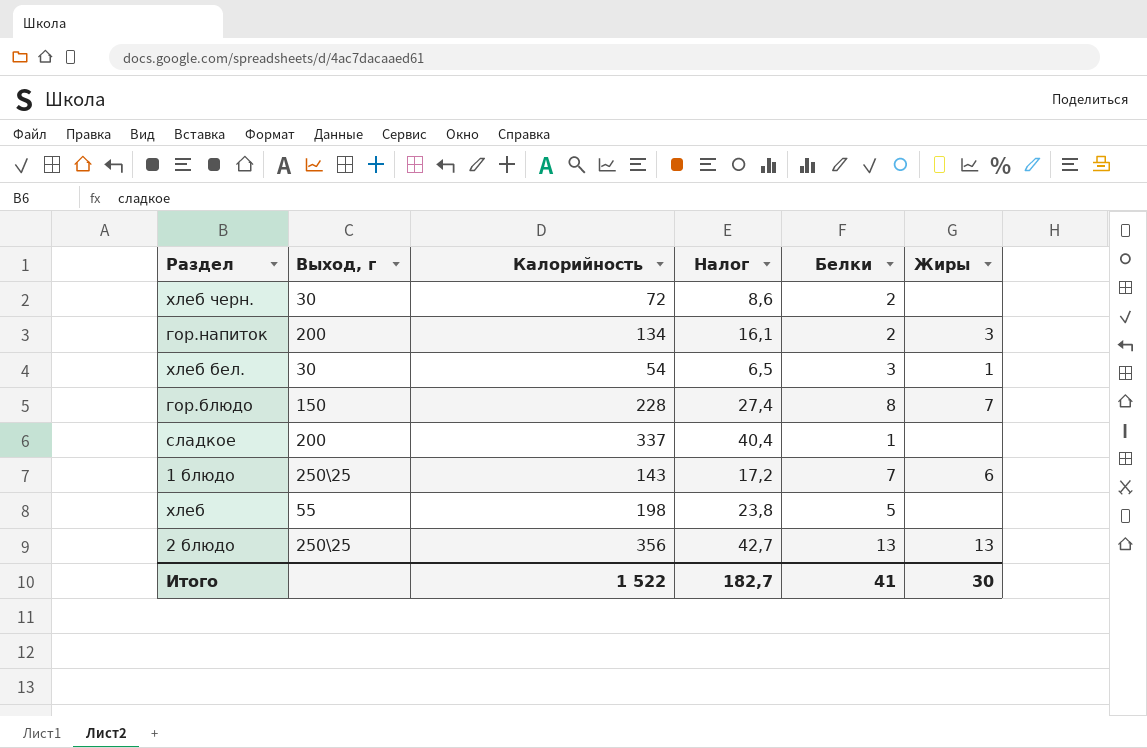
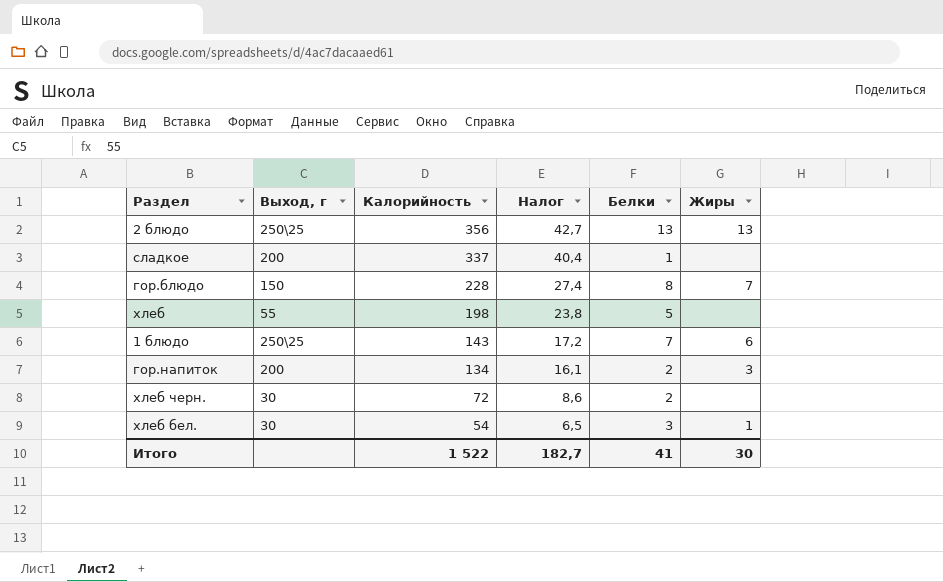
row order: none -> Калорийность descending

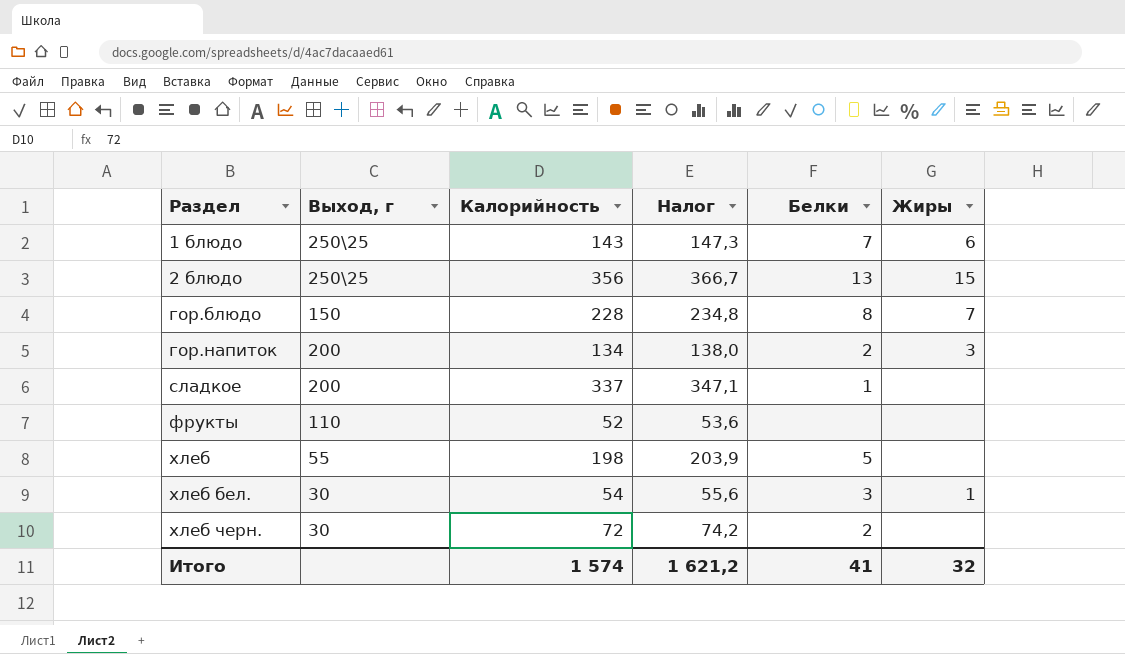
row order: Калорийность descending -> Раздел ascending
column Налог | formula: [Калорийность] * 0,12 -> [Калорийность] * 1,03
2 блюдо | Жиры: 13 -> 15
row фрукты: none -> 110 | 52 | 53,6 | none | none
Итого | Калорийность: 1 522 -> 1 574
Итого | Налог: 182,7 -> 1 621,2
Итого | Жиры: 30 -> 32

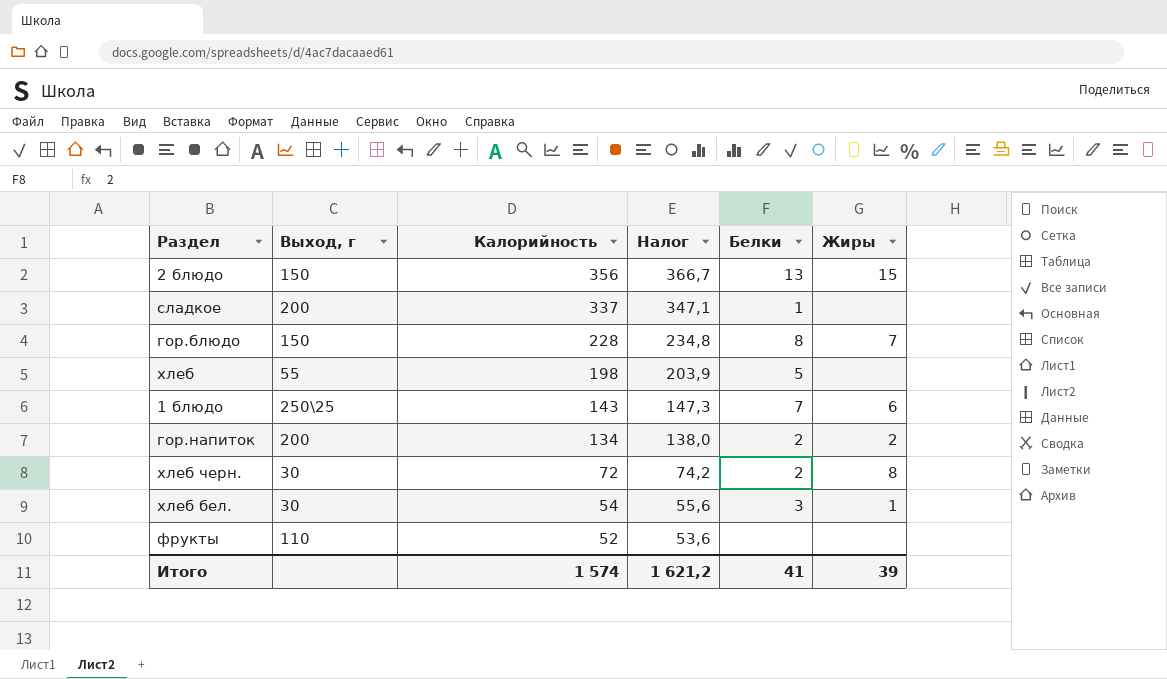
row order: Раздел ascending -> Калорийность descending
2 блюдо | Выход, г: 250\25 -> 150
гор.напиток | Жиры: 3 -> 2
хлеб черн. | Жиры: none -> 8
Итого | Жиры: 32 -> 39

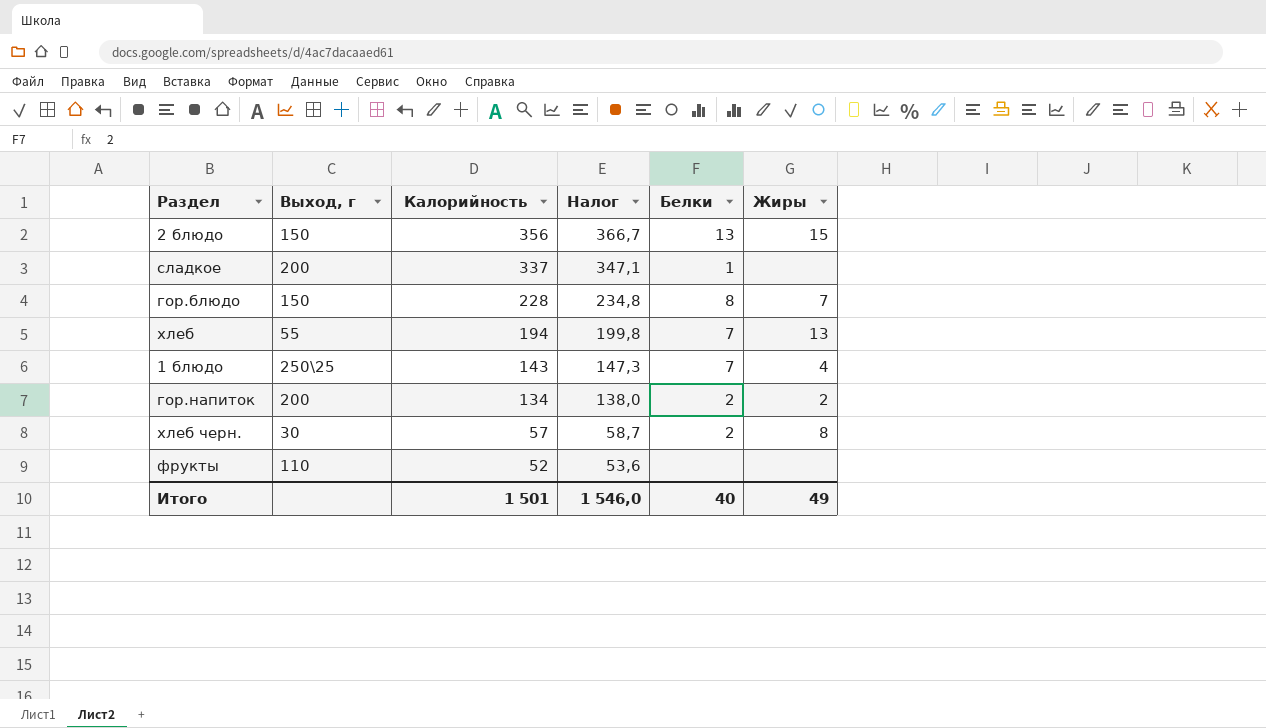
row хлеб бел.: 30 | 54 | 55,6 | 3 | 1 -> none
хлеб | Калорийность: 198 -> 194
хлеб | Налог: 203,9 -> 199,8
хлеб | Белки: 5 -> 7
хлеб | Жиры: none -> 13
1 блюдо | Жиры: 6 -> 4
хлеб черн. | Калорийность: 72 -> 57
хлеб черн. | Налог: 74,2 -> 58,7
Итого | Калорийность: 1 574 -> 1 501
Итого | Налог: 1 621,2 -> 1 546,0
Итого | Белки: 41 -> 40
Итого | Жиры: 39 -> 49

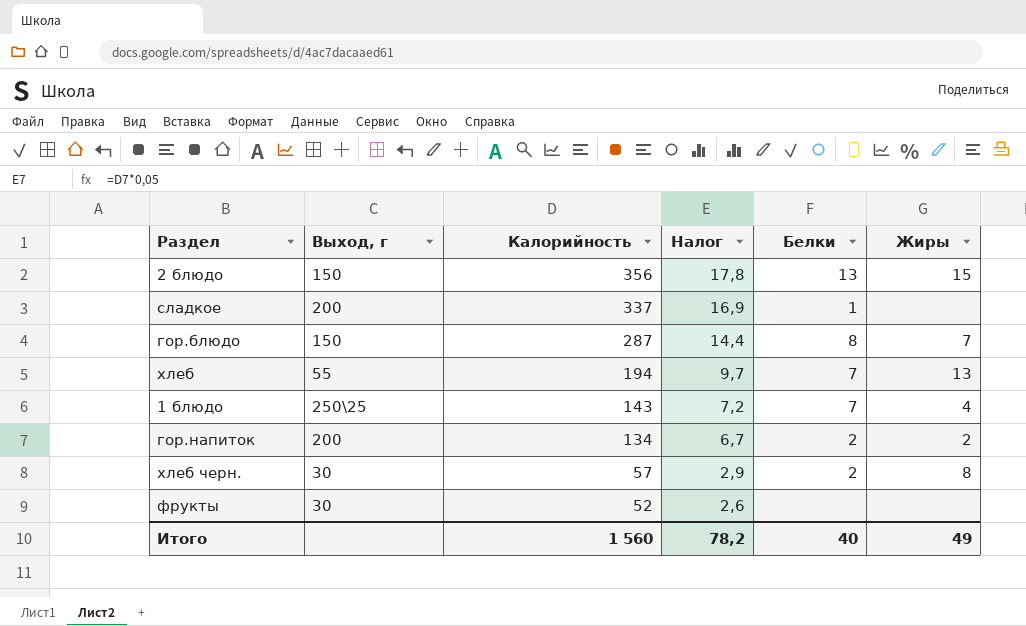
column Налог | formula: [Калорийность] * 1,03 -> [Калорийность] * 0,05
гор.блюдо | Калорийность: 228 -> 287
фрукты | Выход, г: 110 -> 30
Итого | Калорийность: 1 501 -> 1 560
Итого | Налог: 1 546,0 -> 78,2

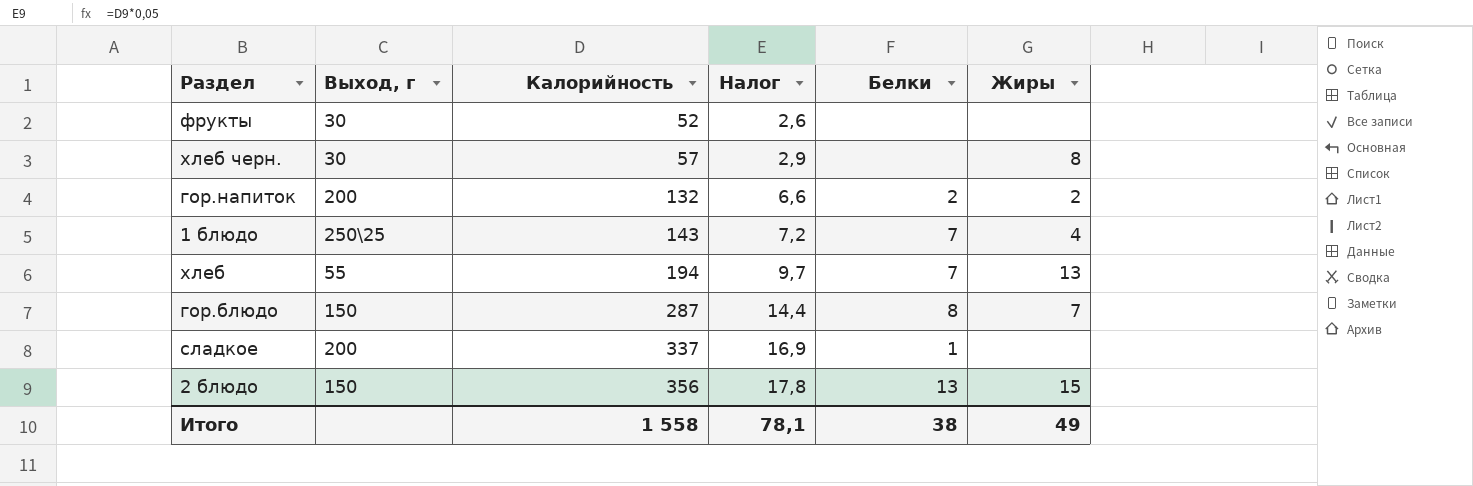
row order: Калорийность descending -> Калорийность ascending
хлеб черн. | Белки: 2 -> none
гор.напиток | Калорийность: 134 -> 132
гор.напиток | Налог: 6,7 -> 6,6
Итого | Калорийность: 1 560 -> 1 558
Итого | Налог: 78,2 -> 78,1
Итого | Белки: 40 -> 38

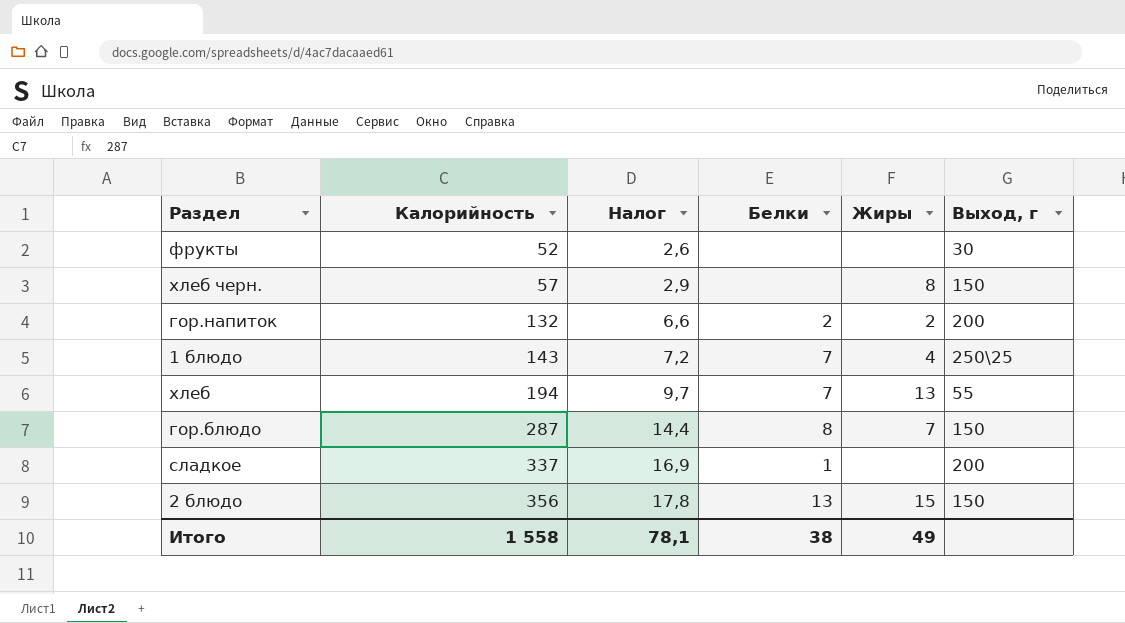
column Выход, г | position: 2 -> 6
хлеб черн. | Выход, г: 30 -> 150

